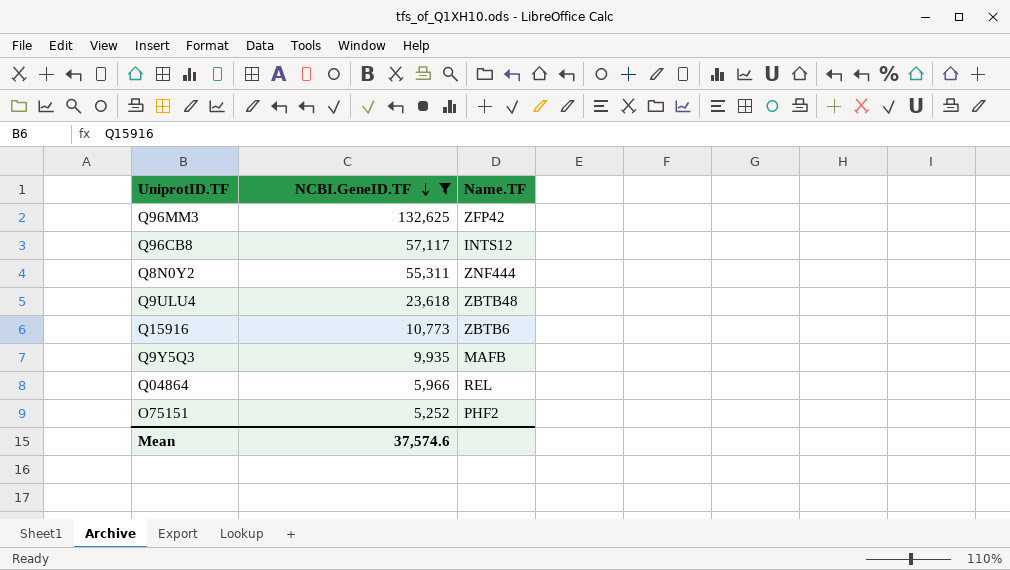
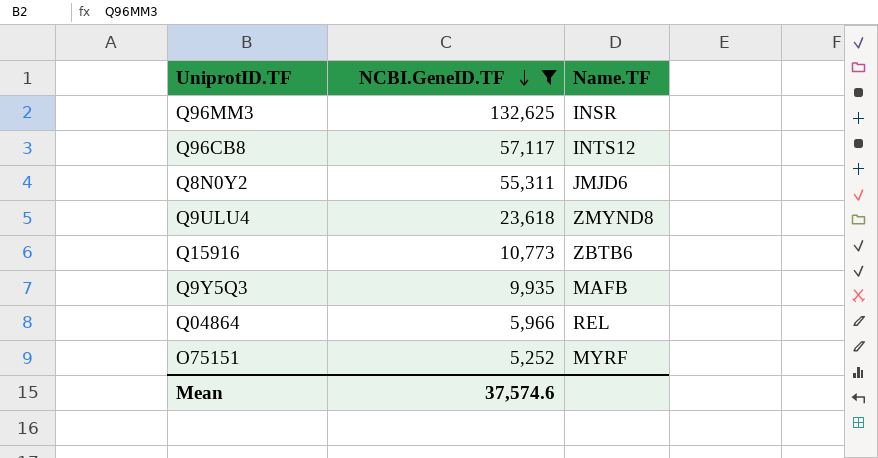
Q96MM3 | Name.TF: ZFP42 -> INSR
Q8N0Y2 | Name.TF: ZNF444 -> JMJD6
Q9ULU4 | Name.TF: ZBTB48 -> ZMYND8
O75151 | Name.TF: PHF2 -> MYRF

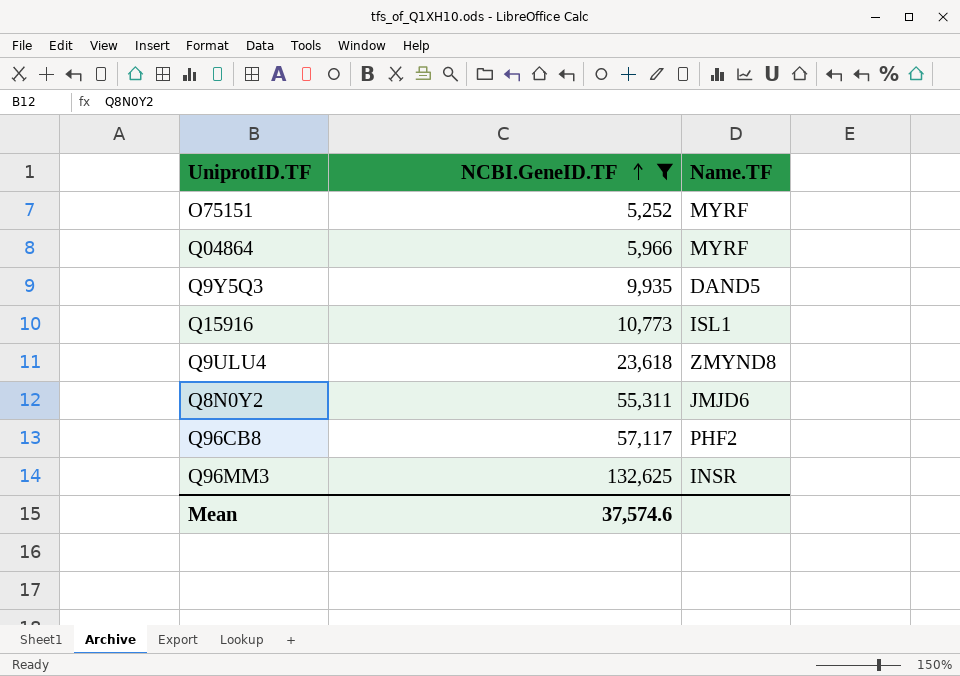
row order: NCBI.GeneID.TF descending -> NCBI.GeneID.TF ascending
Q04864 | Name.TF: REL -> MYRF
Q9Y5Q3 | Name.TF: MAFB -> DAND5
Q15916 | Name.TF: ZBTB6 -> ISL1
Q96CB8 | Name.TF: INTS12 -> PHF2

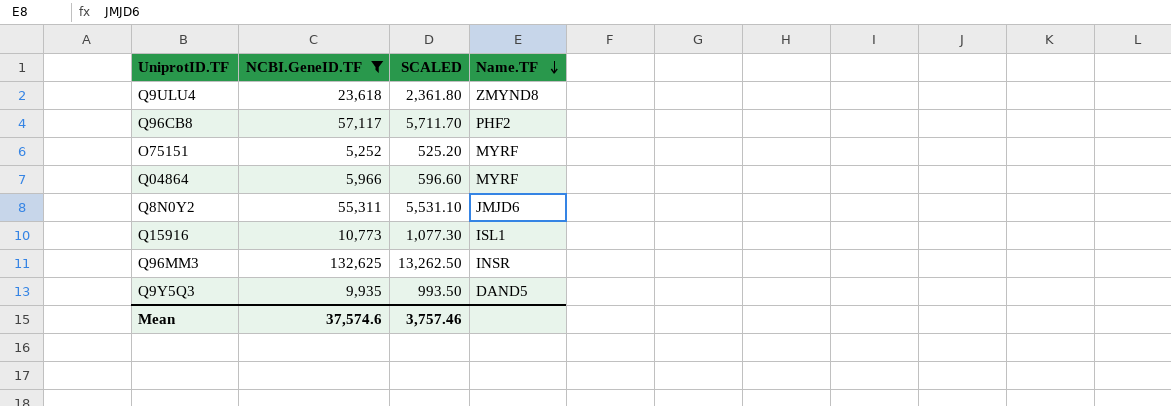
row order: NCBI.GeneID.TF ascending -> Name.TF descending
column SCALED | formula: none -> [NCBI.GeneID.TF] * 0.1

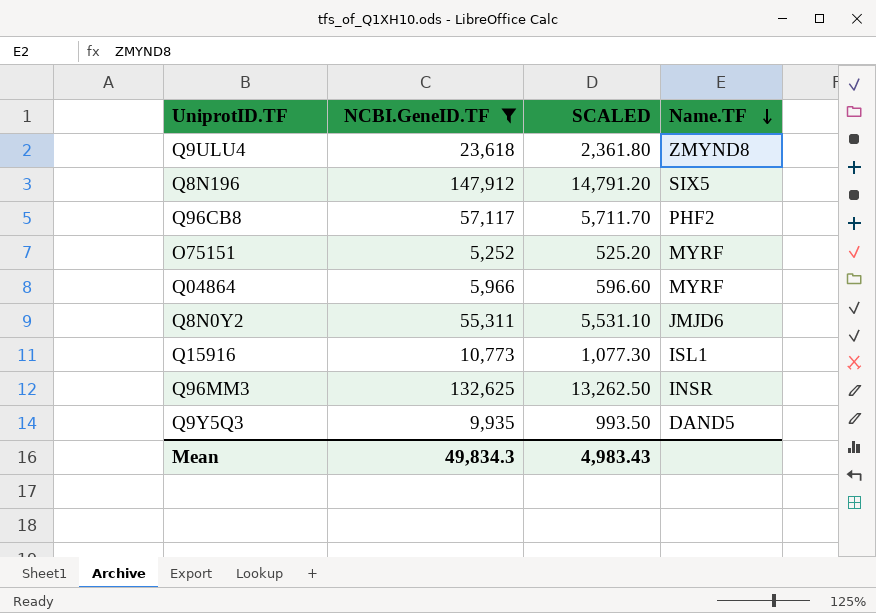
row Q8N196: none -> 147,912 | 14,791.20 | SIX5
Mean | NCBI.GeneID.TF: 37,574.6 -> 49,834.3
Mean | SCALED: 3,757.46 -> 4,983.43

